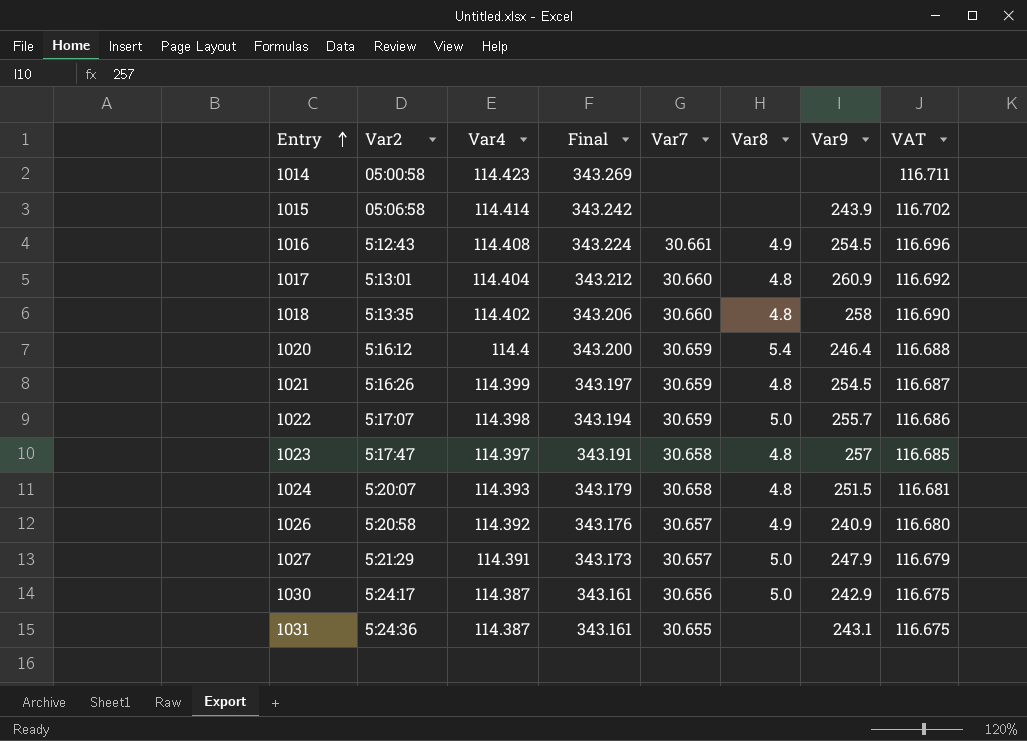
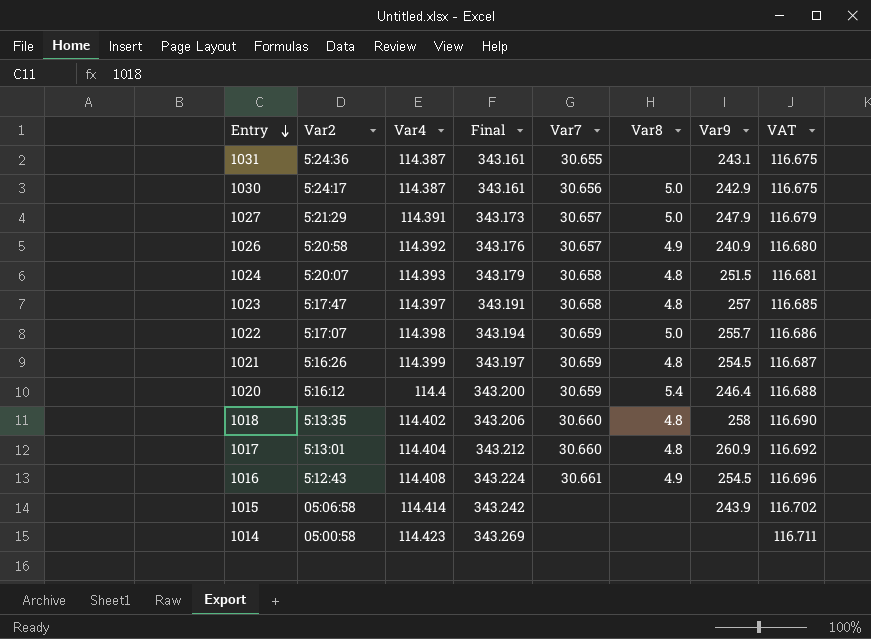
row order: Entry ascending -> Entry descending

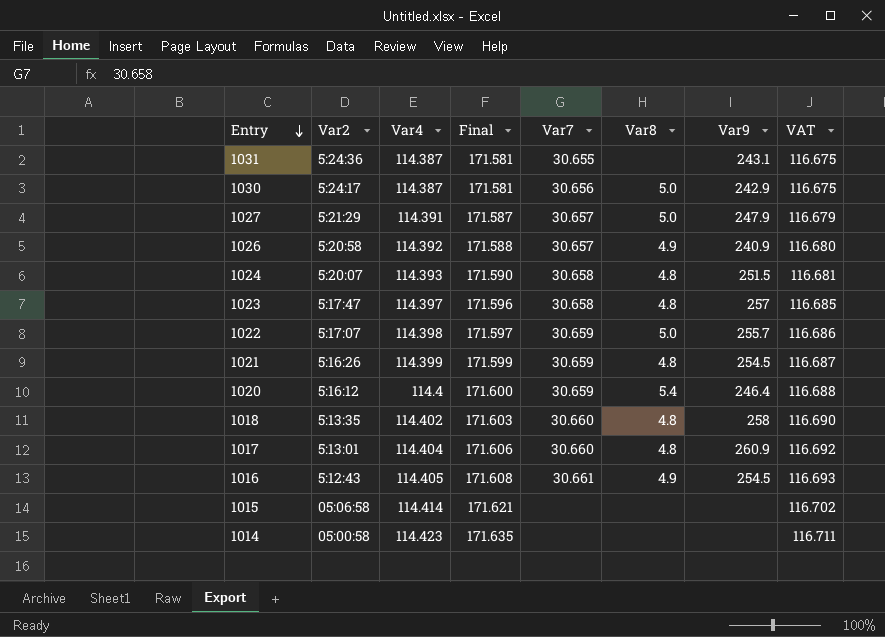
column Final | formula: [Var4] * 3 -> [Var4] * 1.5
1016 | Var4: 114.408 -> 114.405
1016 | VAT: 116.696 -> 116.693
1015 | Var9: 243.9 -> none

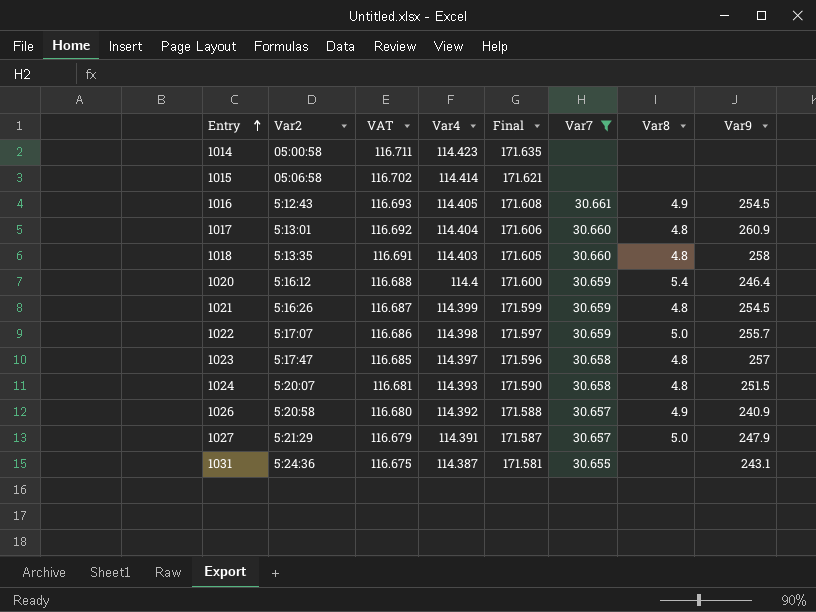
filter: none -> Var7 != 30.656
row order: Entry descending -> Entry ascending
column VAT | position: 8 -> 3
1018 | VAT: 116.690 -> 116.691
1018 | Var4: 114.402 -> 114.403
1018 | Final: 171.603 -> 171.605

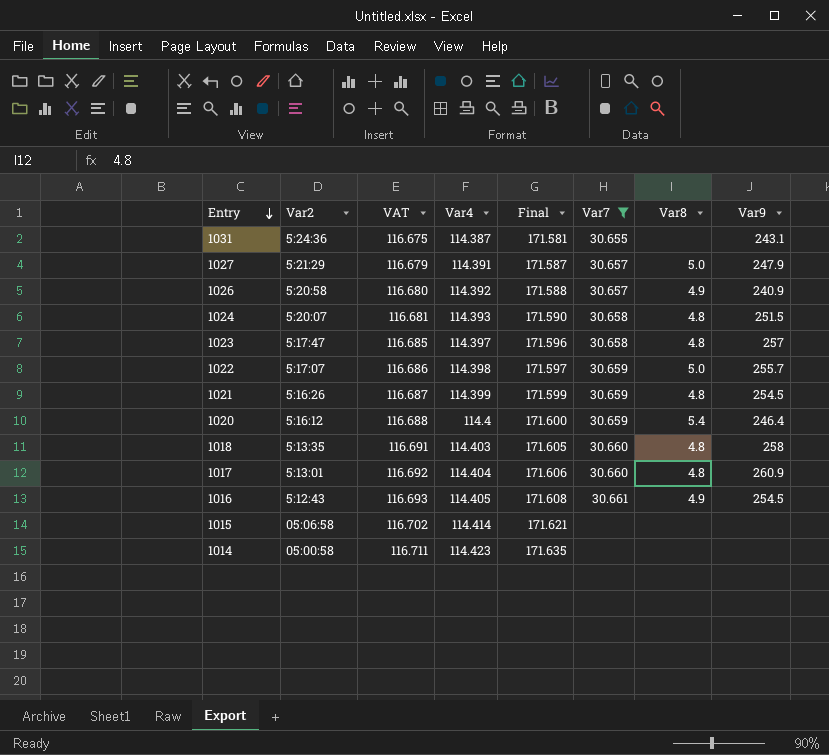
row order: Entry ascending -> Entry descending

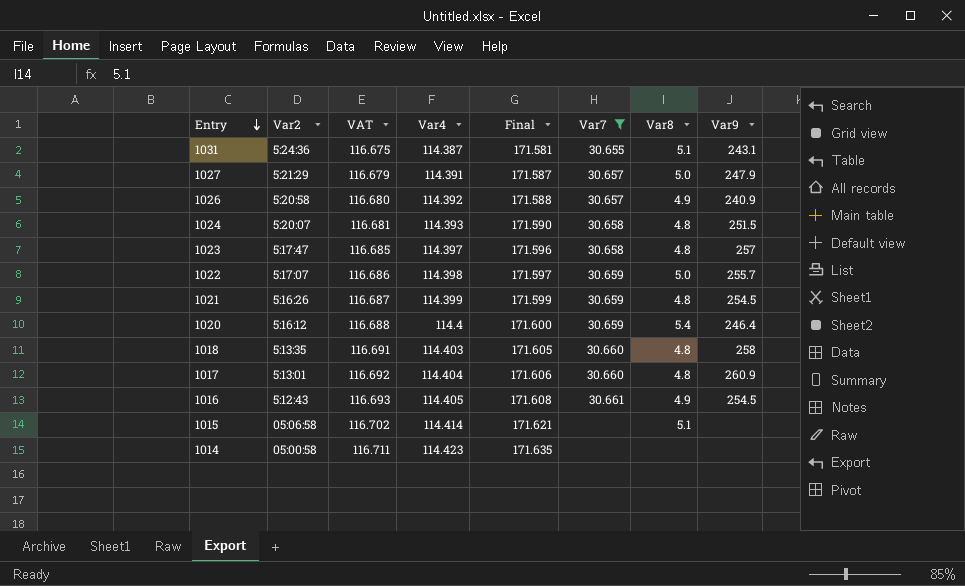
1031 | Var8: none -> 5.1
1015 | Var8: none -> 5.1

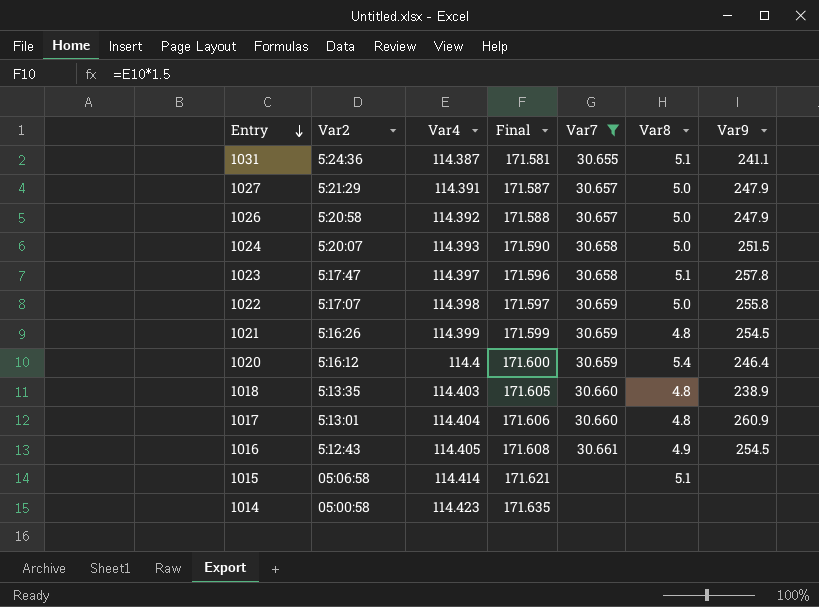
column VAT | formula: [Var4] * 1.02 -> none
1031 | Var9: 243.1 -> 241.1
1026 | Var8: 4.9 -> 5.0
1026 | Var9: 240.9 -> 247.9
1024 | Var8: 4.8 -> 5.0
1023 | Var8: 4.8 -> 5.1
1023 | Var9: 257 -> 257.8
1022 | Var9: 255.7 -> 255.8
1018 | Var9: 258 -> 238.9

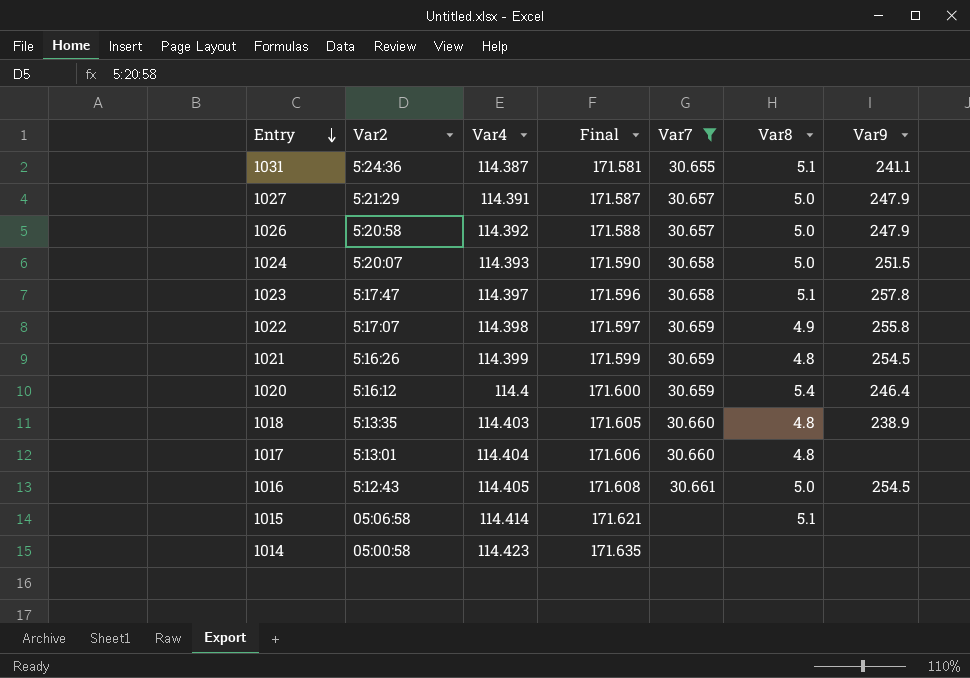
1022 | Var8: 5.0 -> 4.9
1017 | Var9: 260.9 -> none
1016 | Var8: 4.9 -> 5.0

